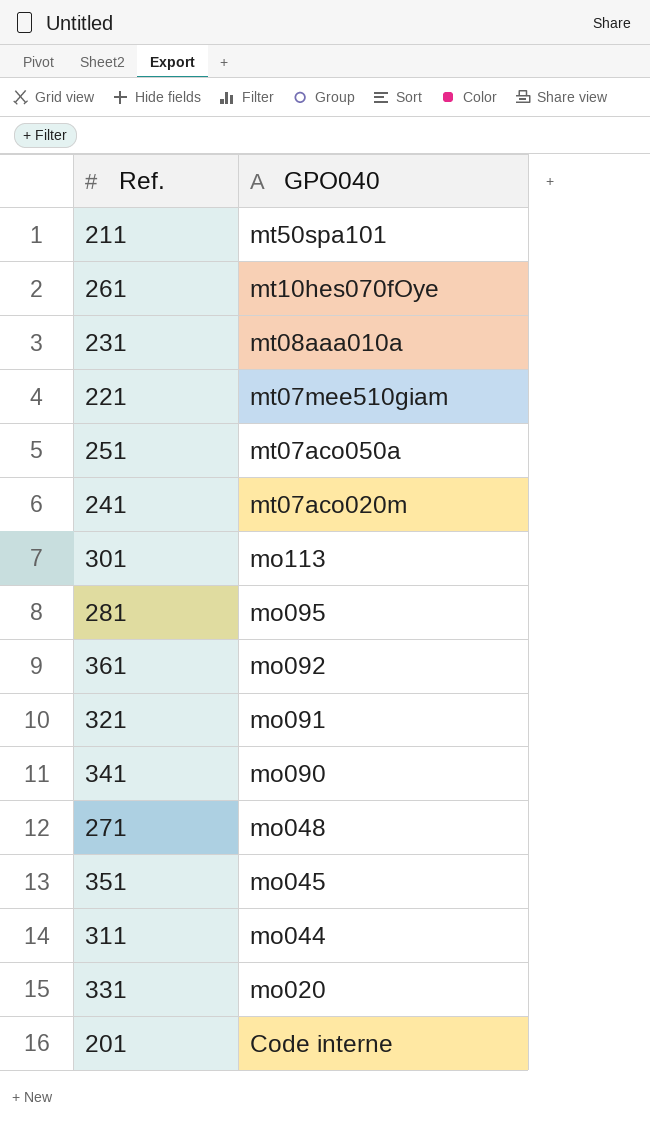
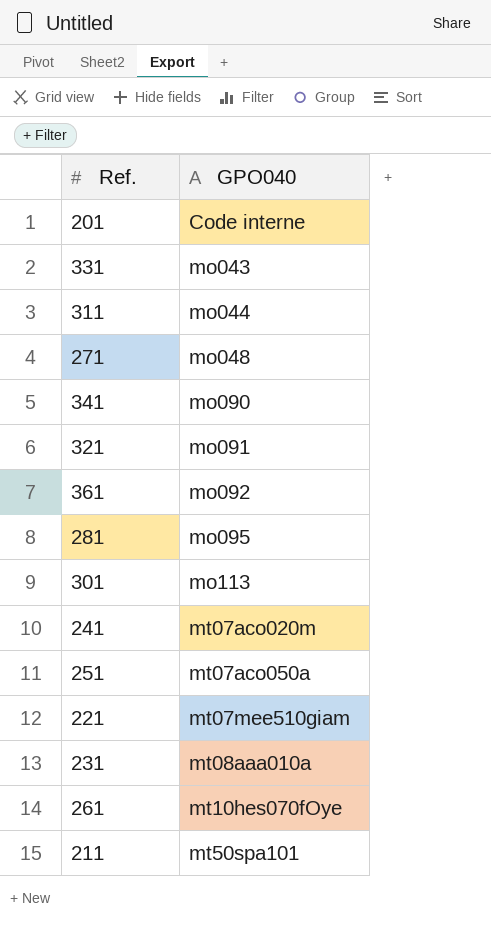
row order: GPO040 descending -> GPO040 ascending
row 351: mo045 -> none
331 | GPO040: mo020 -> mo043

